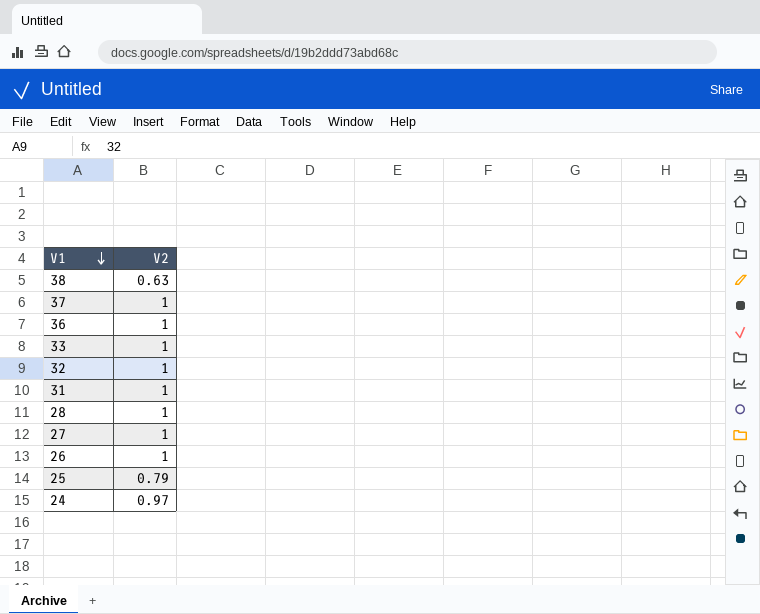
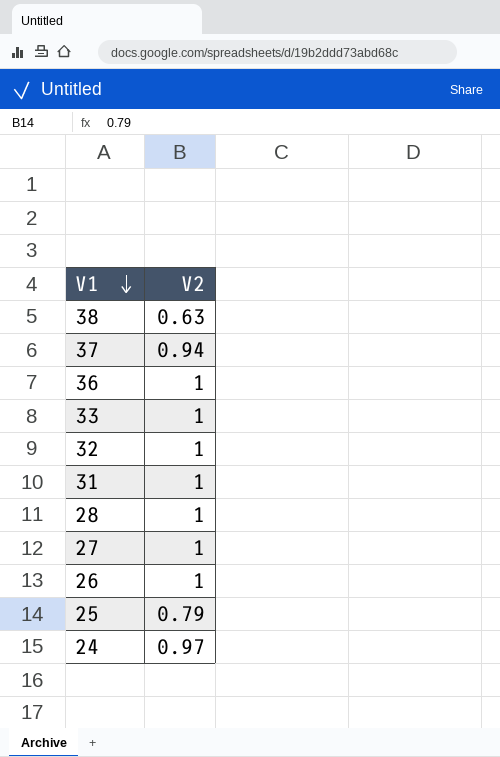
37 | V2: 1 -> 0.94

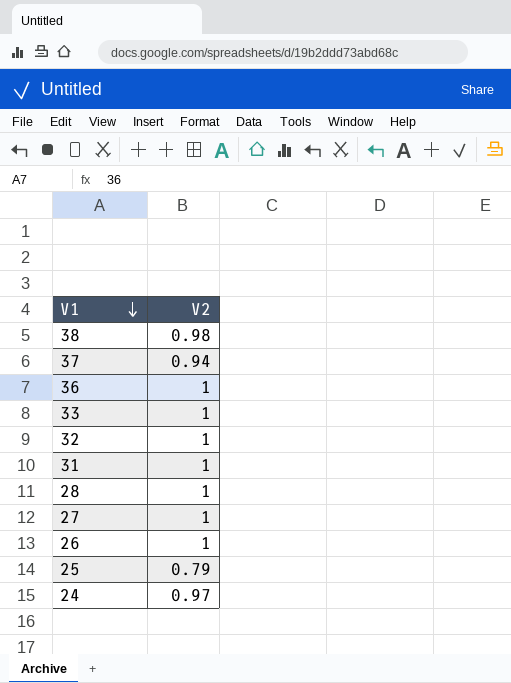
38 | V2: 0.63 -> 0.98

